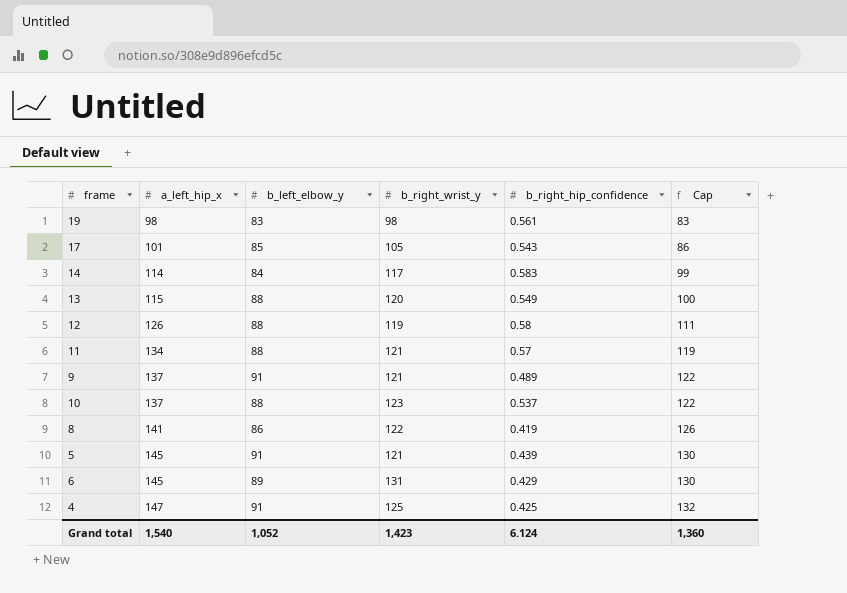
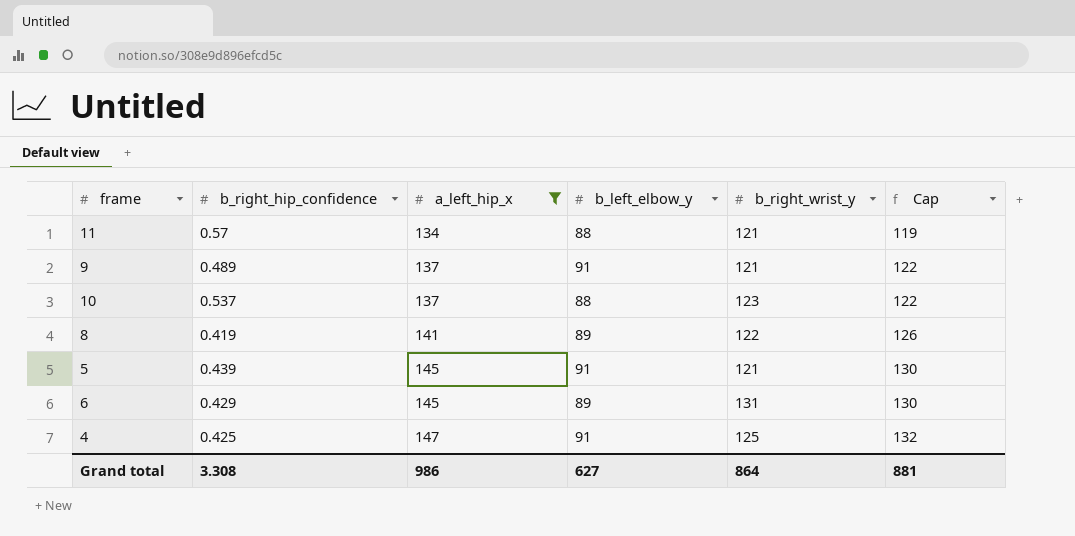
filter: none -> a_left_hip_x >= 134
column b_right_hip_confidence | position: 5 -> 2
8 | b_left_elbow_y: 86 -> 89
Grand total | b_right_hip_confidence: 6.124 -> 3.308
Grand total | a_left_hip_x: 1,540 -> 986
Grand total | b_left_elbow_y: 1,052 -> 627
Grand total | b_right_wrist_y: 1,423 -> 864
Grand total | Cap: 1,360 -> 881

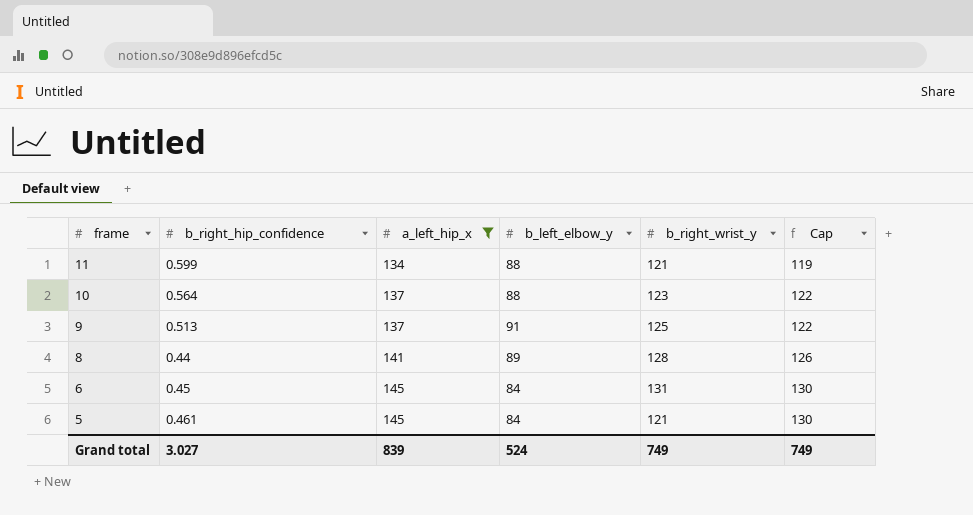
row order: a_left_hip_x ascending -> frame descending
row 4: 0.425 | 147 | 91 | 125 | 132 -> none
11 | b_right_hip_confidence: 0.57 -> 0.599
10 | b_right_hip_confidence: 0.537 -> 0.564
9 | b_right_hip_confidence: 0.489 -> 0.513
9 | b_right_wrist_y: 121 -> 125
8 | b_right_hip_confidence: 0.419 -> 0.44
8 | b_right_wrist_y: 122 -> 128
6 | b_right_hip_confidence: 0.429 -> 0.45
6 | b_left_elbow_y: 89 -> 84
5 | b_right_hip_confidence: 0.439 -> 0.461
5 | b_left_elbow_y: 91 -> 84
Grand total | b_right_hip_confidence: 3.308 -> 3.027
Grand total | a_left_hip_x: 986 -> 839
Grand total | b_left_elbow_y: 627 -> 524
Grand total | b_right_wrist_y: 864 -> 749
Grand total | Cap: 881 -> 749

